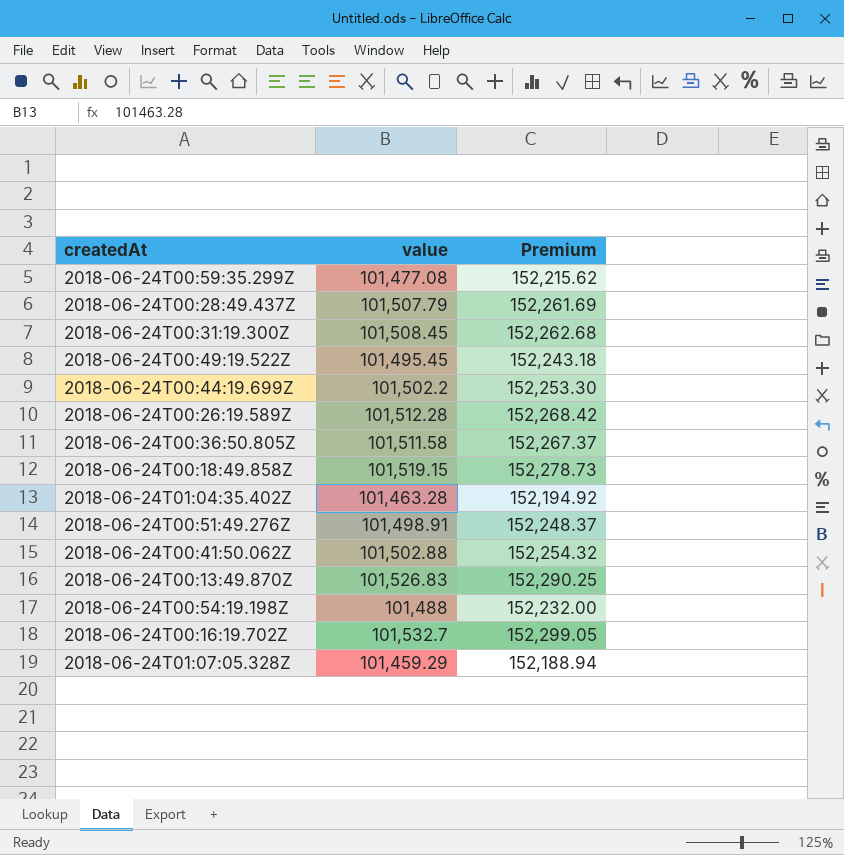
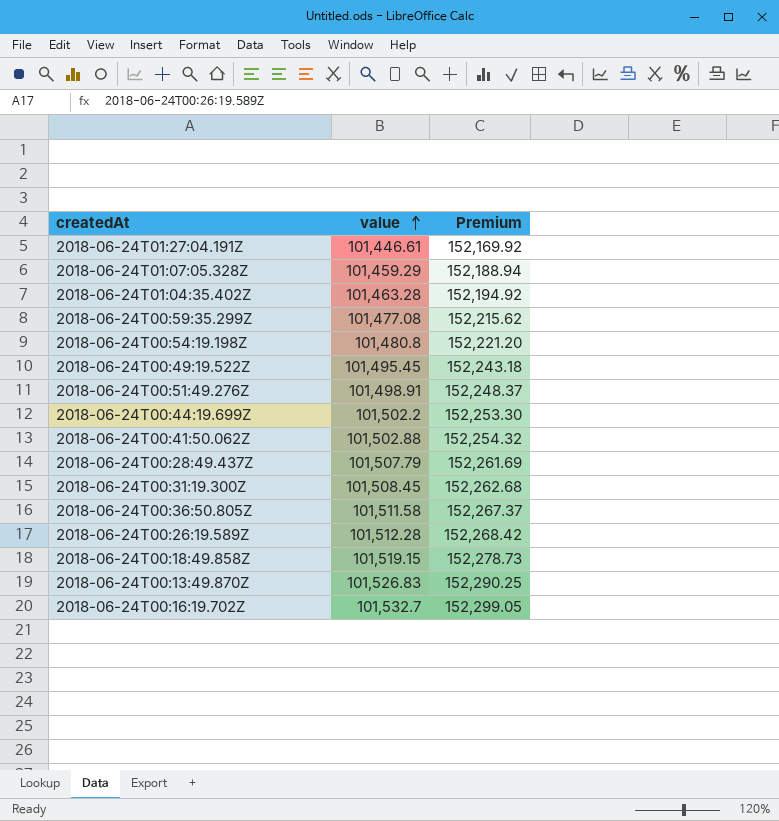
row order: none -> value ascending
row 2018-06-24T01:27:04.191Z: none -> 101,446.61 | 152,169.92
2018-06-24T00:54:19.198Z | value: 101,488 -> 101,480.8
2018-06-24T00:54:19.198Z | Premium: 152,232.00 -> 152,221.20

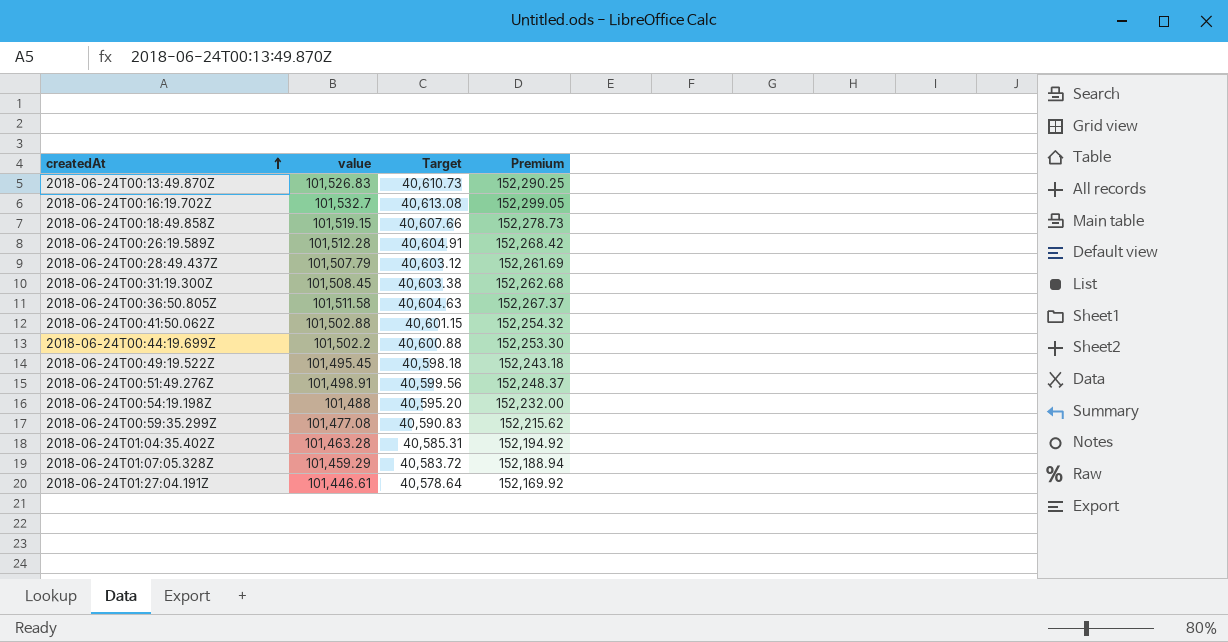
row order: value ascending -> createdAt ascending
column Target | formula: none -> [value] * 0.4
2018-06-24T00:54:19.198Z | value: 101,480.8 -> 101,488
2018-06-24T00:54:19.198Z | Premium: 152,221.20 -> 152,232.00

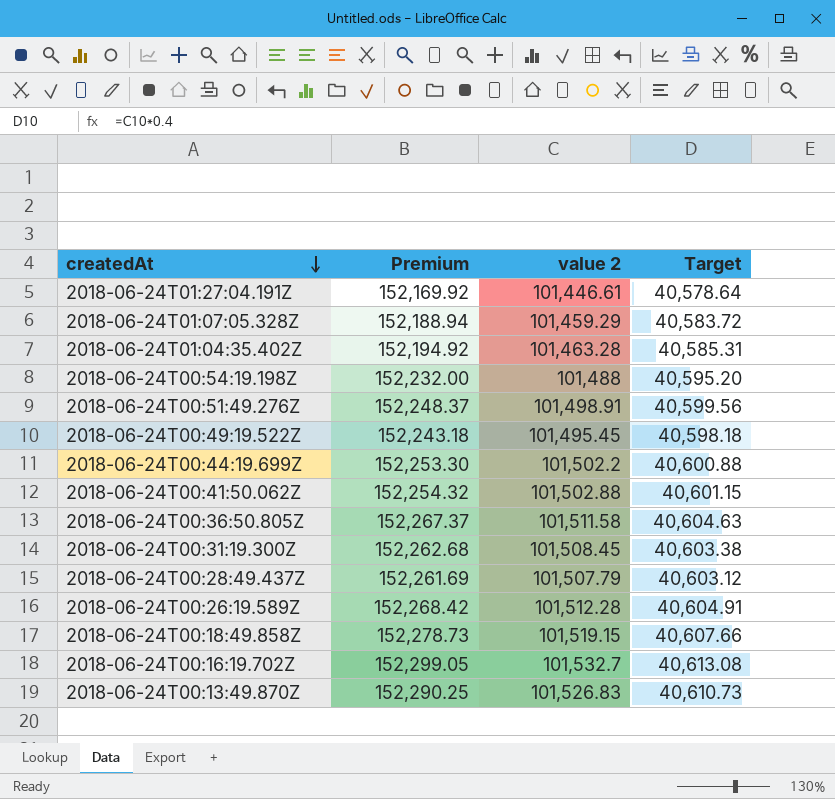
row order: createdAt ascending -> createdAt descending
column Premium | position: 4 -> 2
column name: value -> value 2
row 2018-06-24T00:59:35.299Z: 101,477.08 | 40,590.83 | 152,215.62 -> none

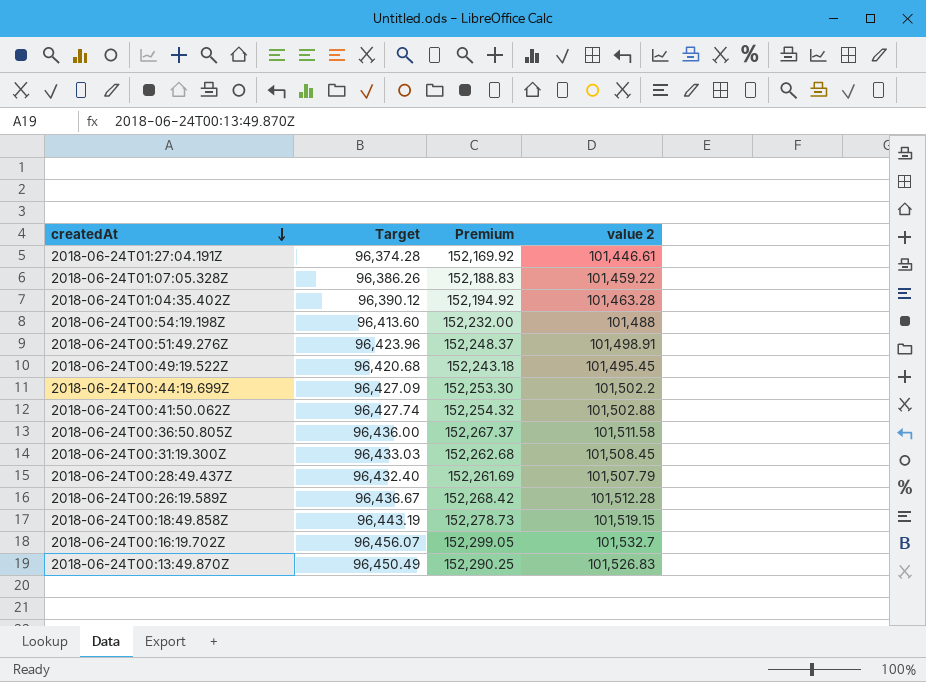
column Target | formula: [value 2] * 0.4 -> [value 2] * 0.95
column Target | position: 4 -> 2
2018-06-24T01:07:05.328Z | Premium: 152,188.94 -> 152,188.83
2018-06-24T01:07:05.328Z | value 2: 101,459.29 -> 101,459.22

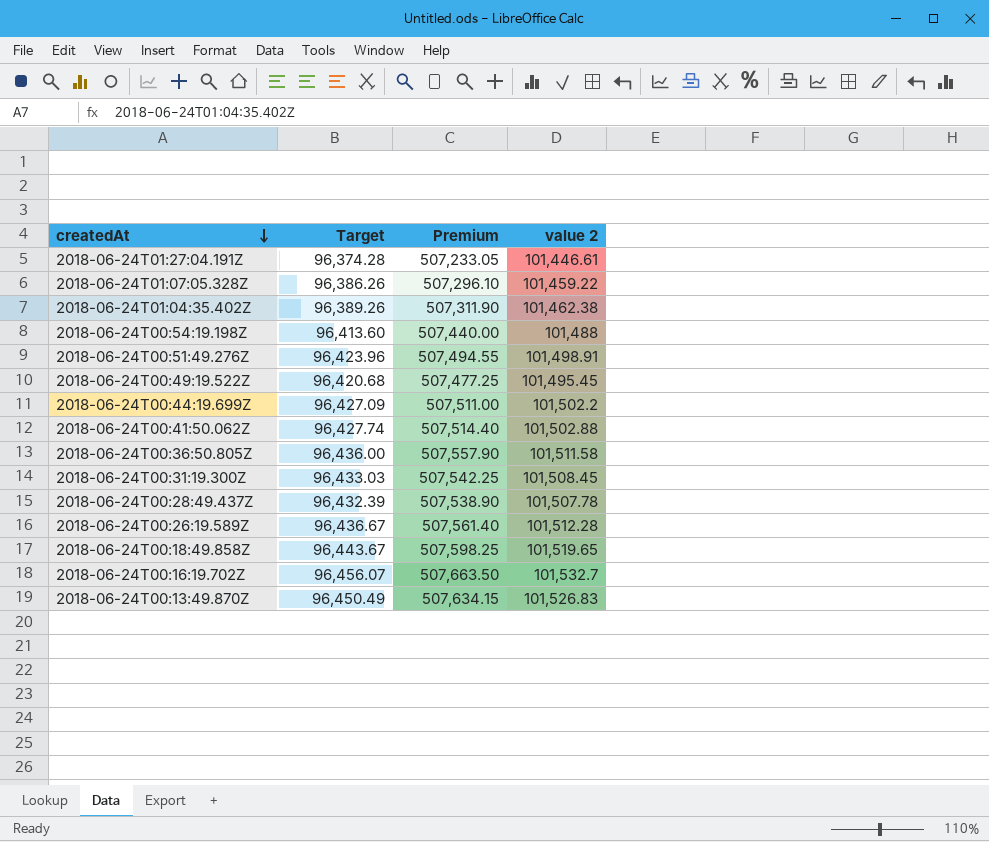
column Premium | formula: [value 2] * 1.5 -> [value 2] * 5
2018-06-24T01:04:35.402Z | Target: 96,390.12 -> 96,389.26
2018-06-24T01:04:35.402Z | value 2: 101,463.28 -> 101,462.38
2018-06-24T00:28:49.437Z | Target: 96,432.40 -> 96,432.39
2018-06-24T00:28:49.437Z | value 2: 101,507.79 -> 101,507.78
2018-06-24T00:18:49.858Z | Target: 96,443.19 -> 96,443.67
2018-06-24T00:18:49.858Z | value 2: 101,519.15 -> 101,519.65

